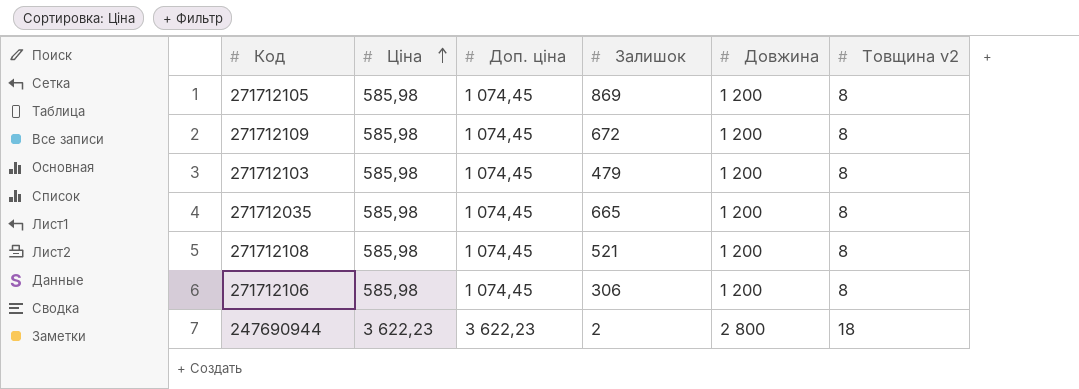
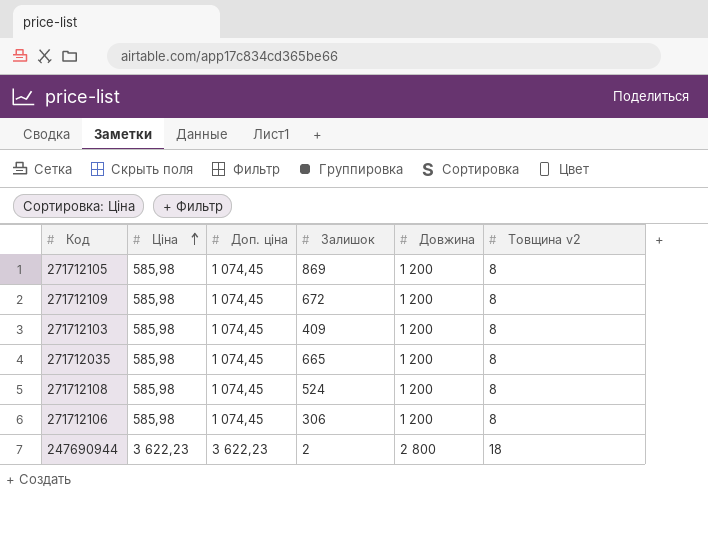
271712103 | Залишок: 479 -> 409
271712108 | Залишок: 521 -> 524

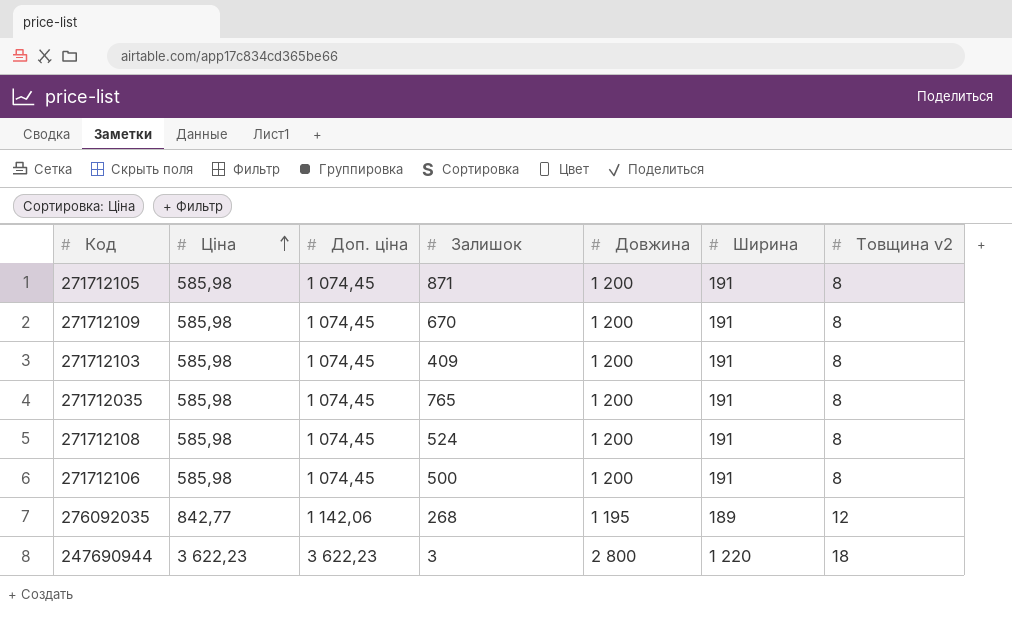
column Ширина | position: none -> 6
271712105 | Залишок: 869 -> 871
271712109 | Залишок: 672 -> 670
271712035 | Залишок: 665 -> 765
271712106 | Залишок: 306 -> 500
row 276092035: none -> 842,77 | 1 142,06 | 268 | 1 195 | 189 | 12
247690944 | Залишок: 2 -> 3

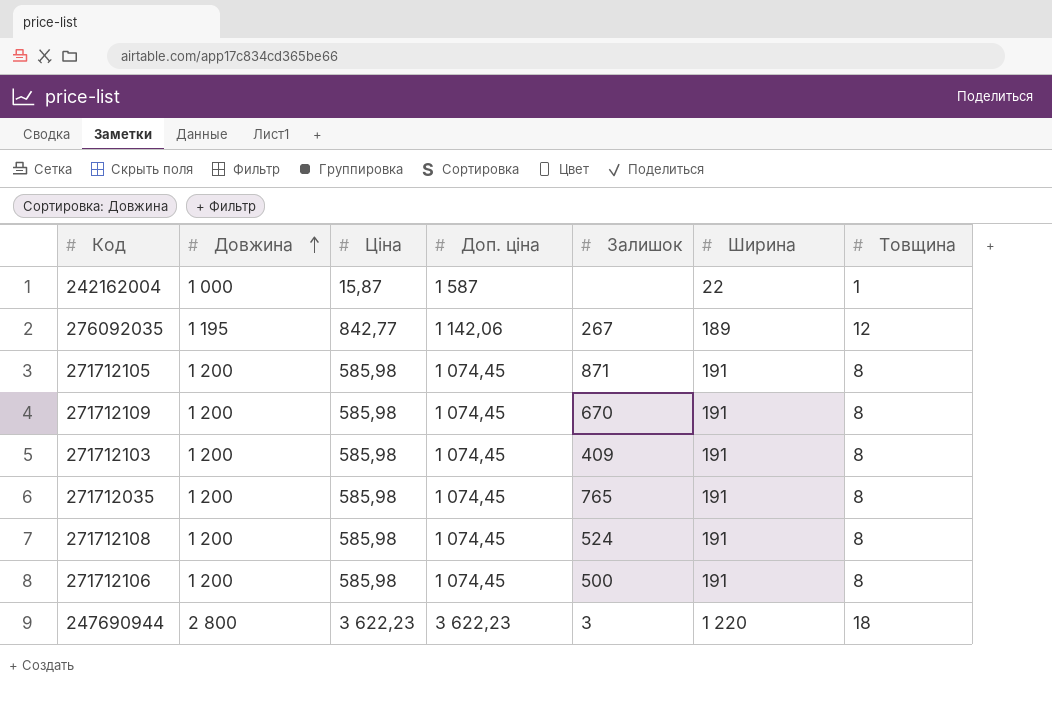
row order: Ціна ascending -> Довжина ascending
column Довжина | position: 5 -> 2
column name: Товщина v2 -> Товщина
row 242162004: none -> 1 000 | 15,87 | 1 587 | none | 22 | 1
276092035 | Залишок: 268 -> 267

